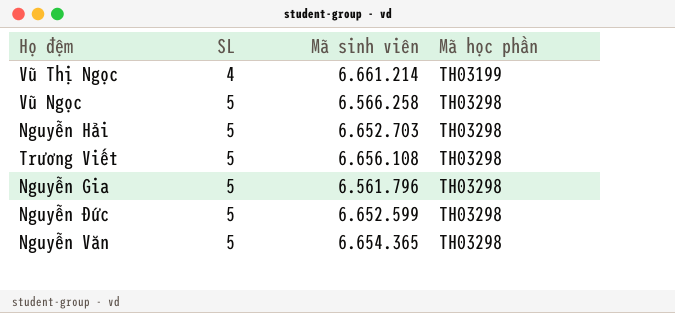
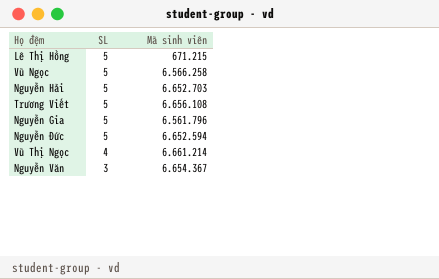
row order: SL ascending -> SL descending
column Mã học phần | position: 4 -> none
row Lê Thị Hồng: none -> 5 | 671.215
Nguyễn Đức | Mã sinh viên: 6.652.599 -> 6.652.594
Nguyễn Văn | SL: 5 -> 3
Nguyễn Văn | Mã sinh viên: 6.654.365 -> 6.654.367

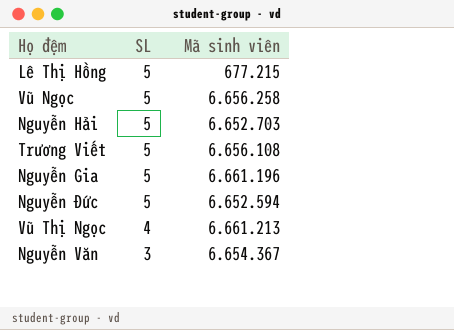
Lê Thị Hồng | Mã sinh viên: 671.215 -> 677.215
Vũ Ngọc | Mã sinh viên: 6.566.258 -> 6.656.258
Nguyễn Gia | Mã sinh viên: 6.561.796 -> 6.661.196
Vũ Thị Ngọc | Mã sinh viên: 6.661.214 -> 6.661.213

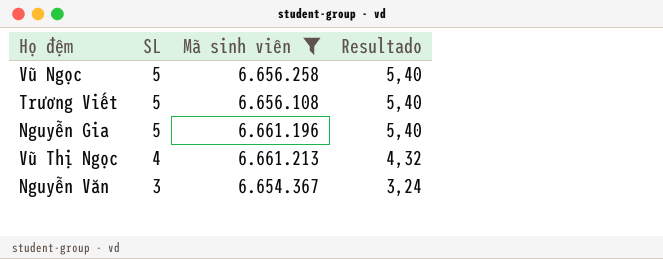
filter: none -> Mã sinh viên >= 6.654.367
column Resultado | formula: none -> [SL] * 1,08

